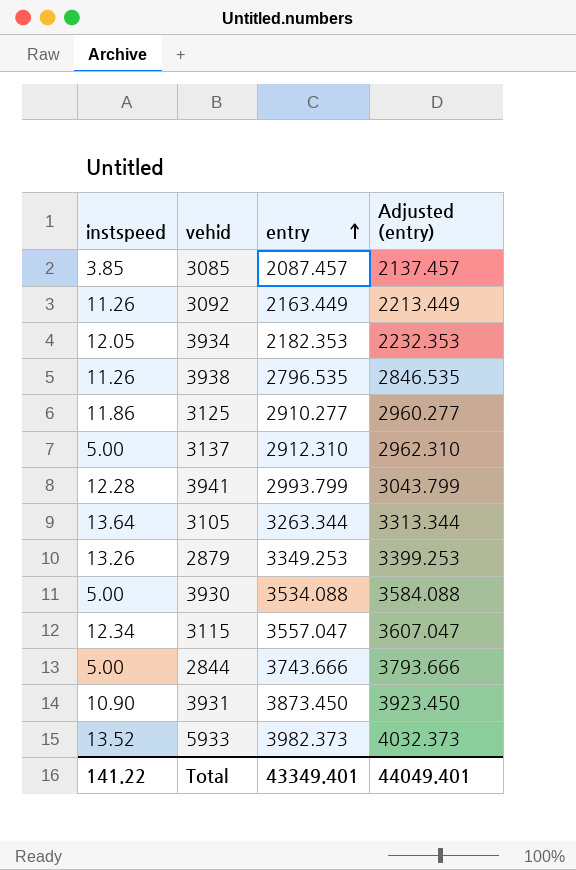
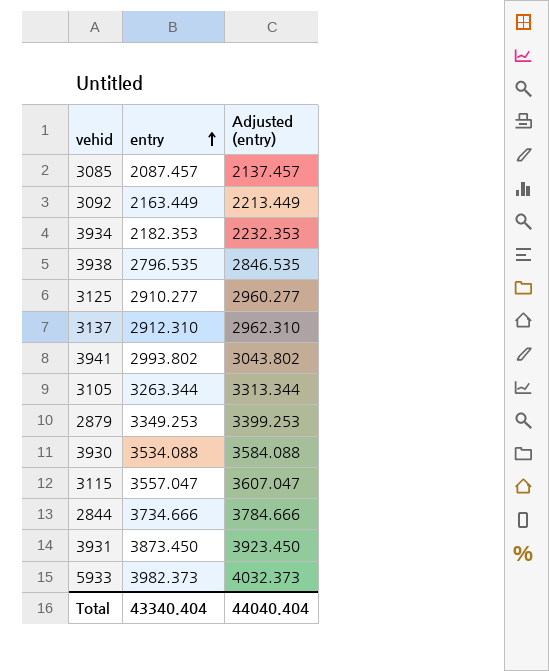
column instspeed | position: 1 -> none
3941 | entry: 2993.799 -> 2993.802
3941 | Adjusted (entry): 3043.799 -> 3043.802
2844 | entry: 3743.666 -> 3734.666
2844 | Adjusted (entry): 3793.666 -> 3784.666
Total | entry: 43349.401 -> 43340.404
Total | Adjusted (entry): 44049.401 -> 44040.404

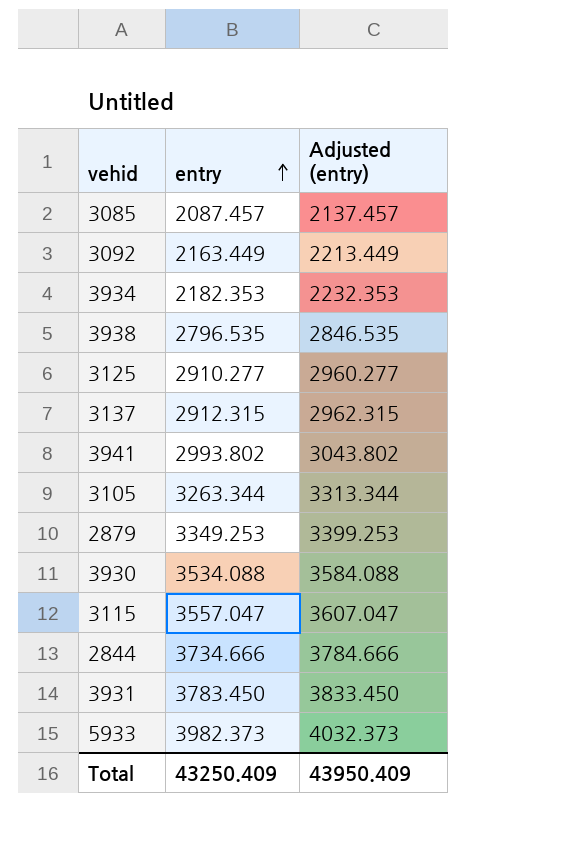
3137 | entry: 2912.310 -> 2912.315
3137 | Adjusted (entry): 2962.310 -> 2962.315
3931 | entry: 3873.450 -> 3783.450
3931 | Adjusted (entry): 3923.450 -> 3833.450
Total | entry: 43340.404 -> 43250.409
Total | Adjusted (entry): 44040.404 -> 43950.409

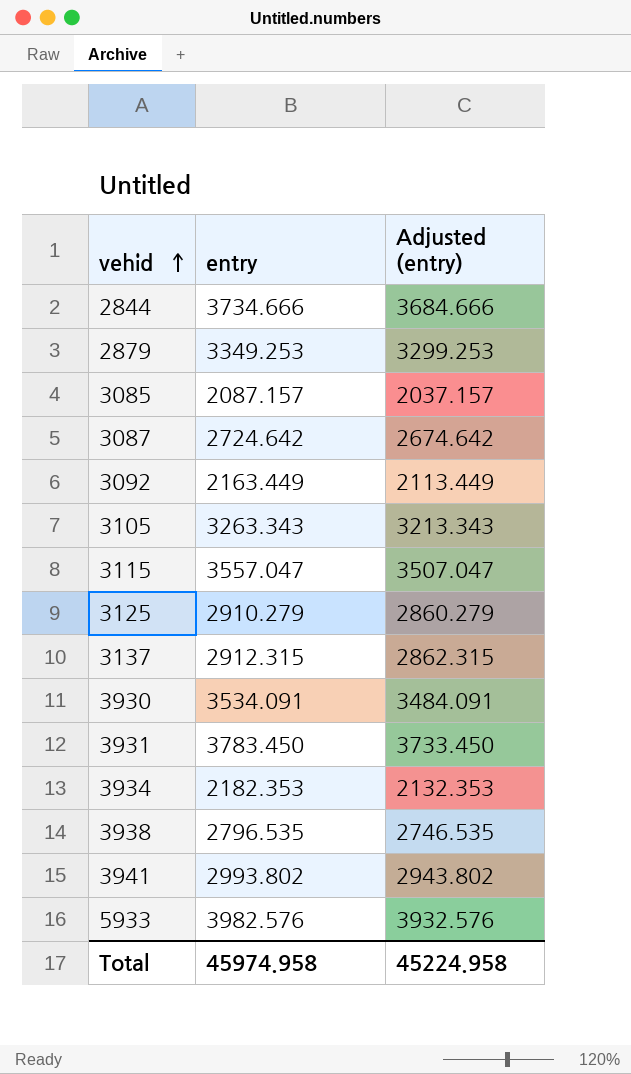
row order: entry ascending -> vehid ascending
column Adjusted (entry) | formula: [entry] + 50 -> [entry] - 50
3085 | entry: 2087.457 -> 2087.157
row 3087: none -> 2724.642 | 2674.642
3105 | entry: 3263.344 -> 3263.343
3125 | entry: 2910.277 -> 2910.279
3930 | entry: 3534.088 -> 3534.091
5933 | entry: 3982.373 -> 3982.576
Total | entry: 43250.409 -> 45974.958
Total | Adjusted (entry): 43950.409 -> 45224.958

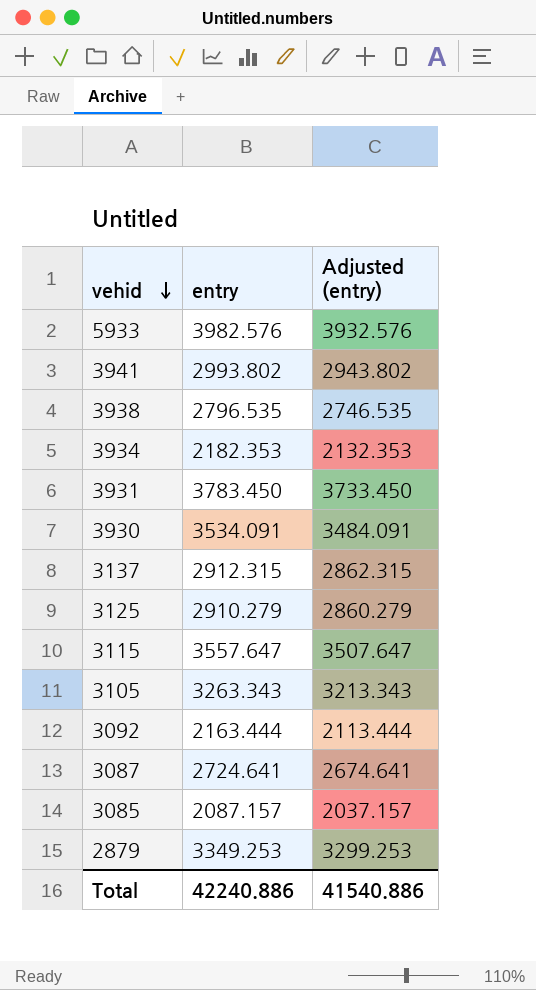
row order: vehid ascending -> vehid descending
row 2844: 3734.666 | 3684.666 -> none
3115 | entry: 3557.047 -> 3557.647
3115 | Adjusted (entry): 3507.047 -> 3507.647
3092 | entry: 2163.449 -> 2163.444
3092 | Adjusted (entry): 2113.449 -> 2113.444
3087 | entry: 2724.642 -> 2724.641
3087 | Adjusted (entry): 2674.642 -> 2674.641
Total | entry: 45974.958 -> 42240.886
Total | Adjusted (entry): 45224.958 -> 41540.886

